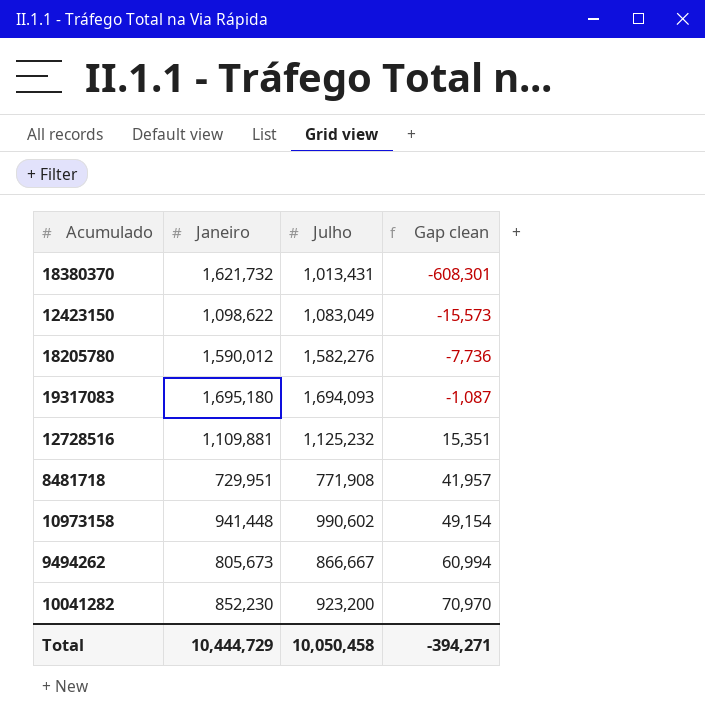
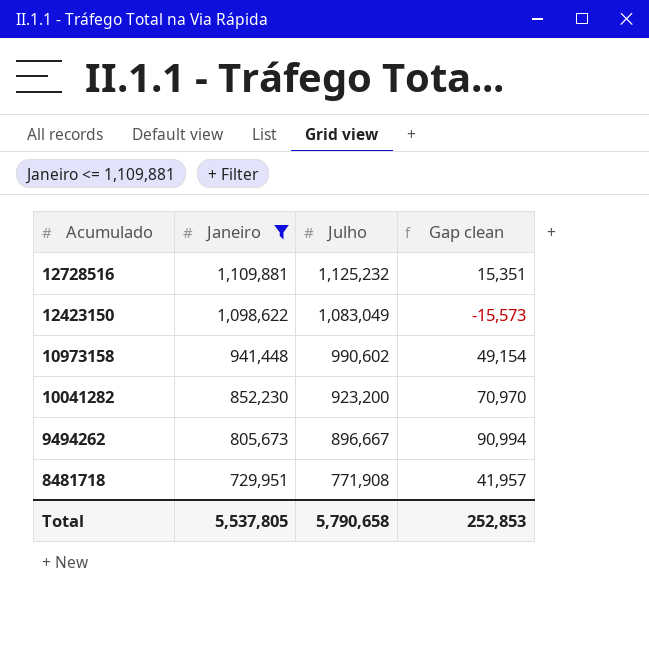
filter: none -> Janeiro <= 1,109,881
row order: Gap clean ascending -> Acumulado descending
9494262 | Julho: 866,667 -> 896,667
9494262 | Gap clean: 60,994 -> 90,994
Total | Janeiro: 10,444,729 -> 5,537,805
Total | Julho: 10,050,458 -> 5,790,658
Total | Gap clean: -394,271 -> 252,853

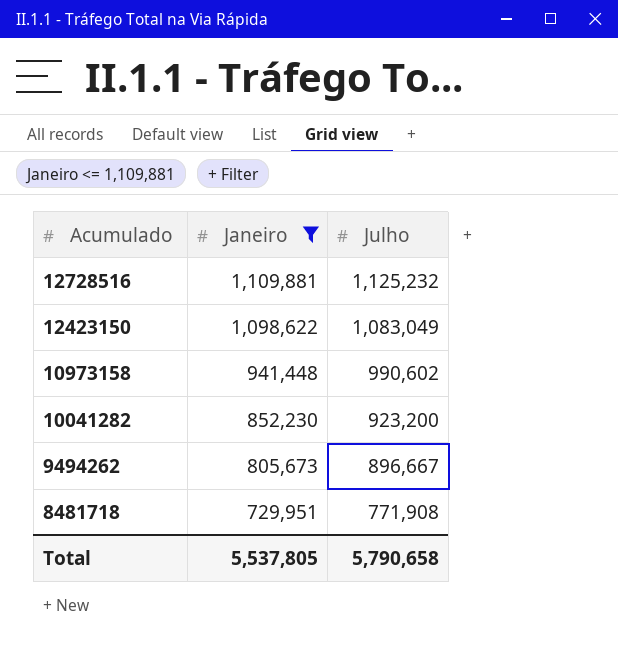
column Gap clean | formula: [Julho] - [Janeiro] -> none

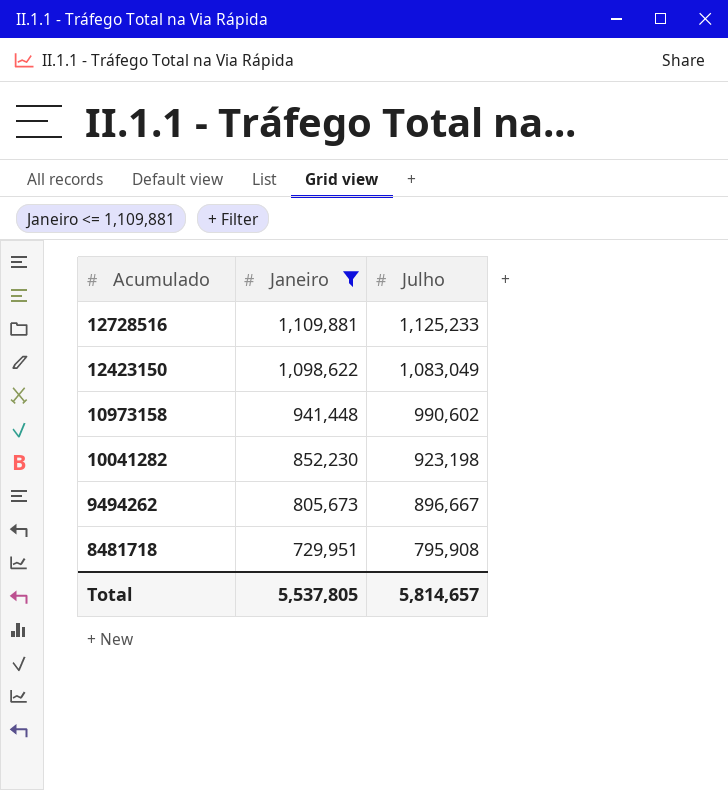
12728516 | Julho: 1,125,232 -> 1,125,233
10041282 | Julho: 923,200 -> 923,198
8481718 | Julho: 771,908 -> 795,908
Total | Julho: 5,790,658 -> 5,814,657

